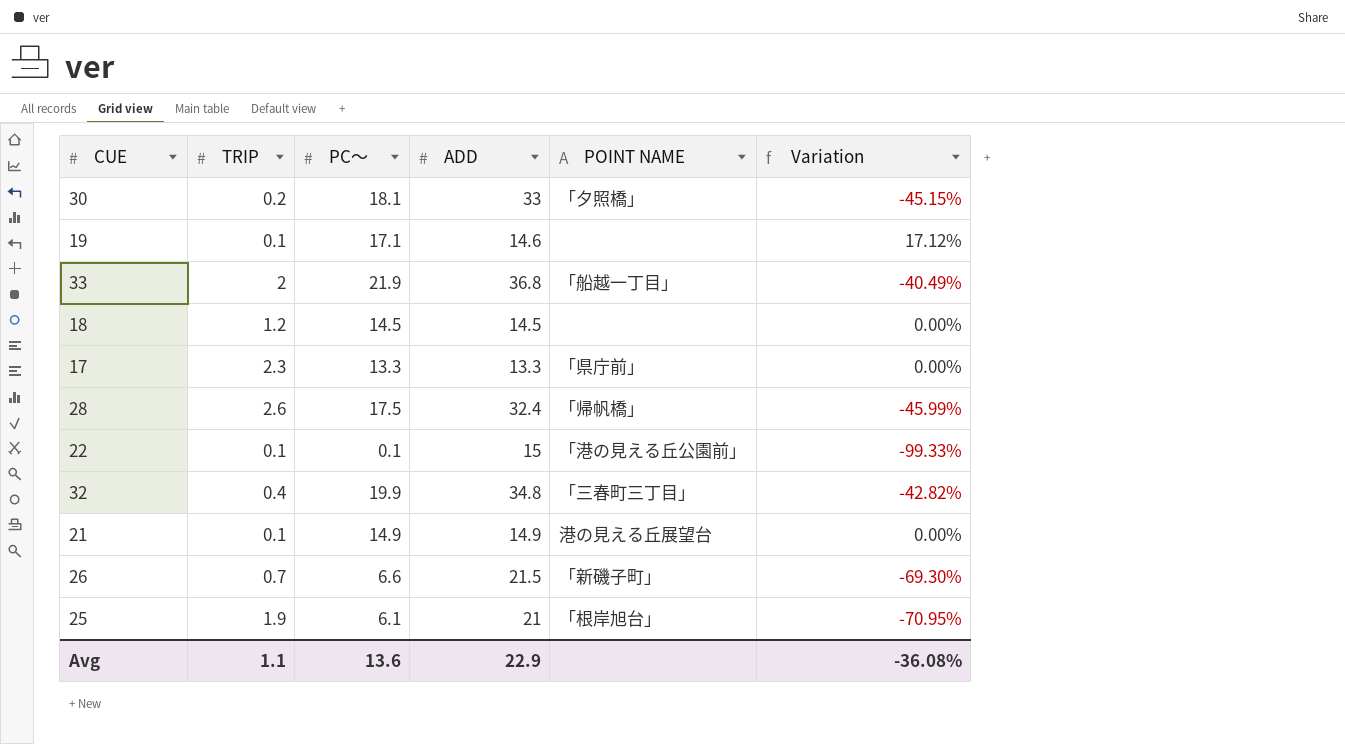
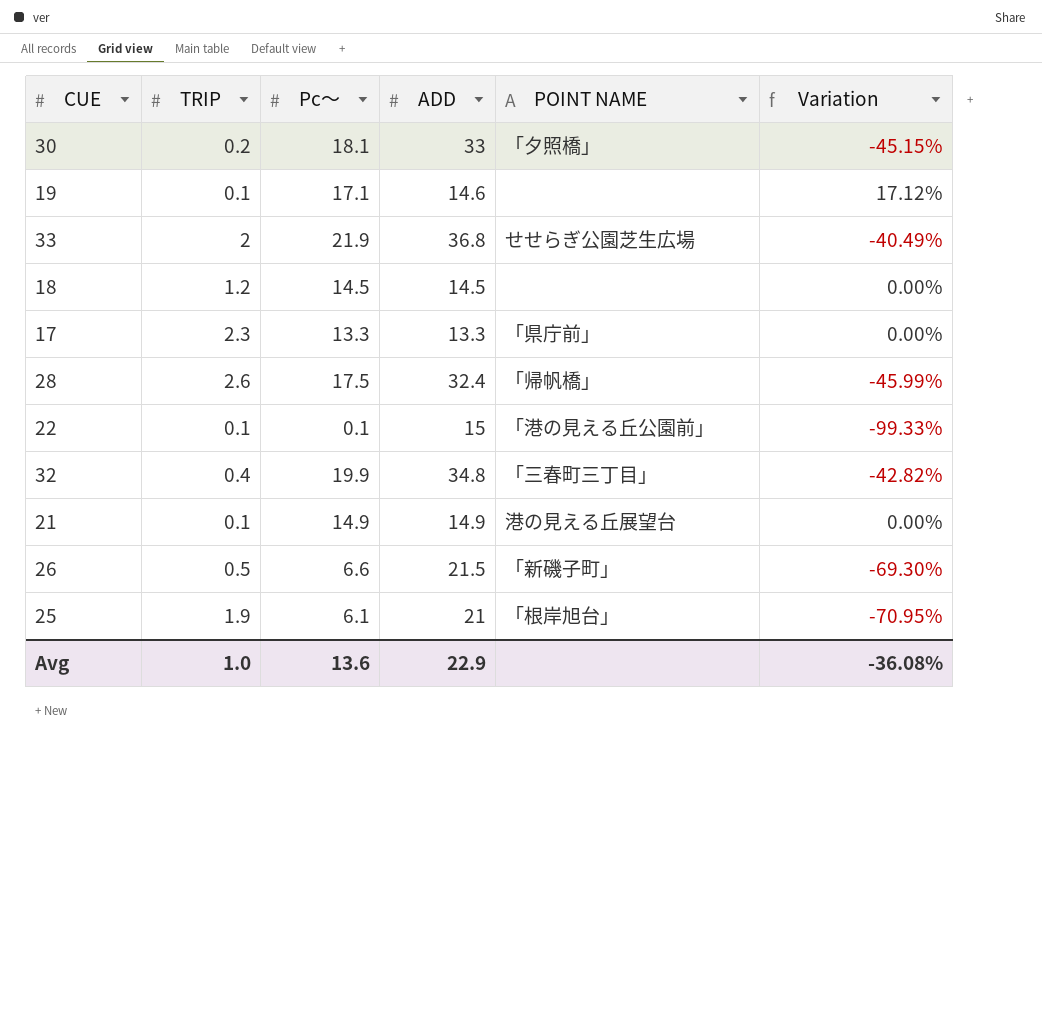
column name: PC～ -> Pc～
33 | POINT NAME: 「船越一丁目」 -> せせらぎ公園芝生広場
26 | TRIP: 0.7 -> 0.5
Avg | TRIP: 1.1 -> 1.0

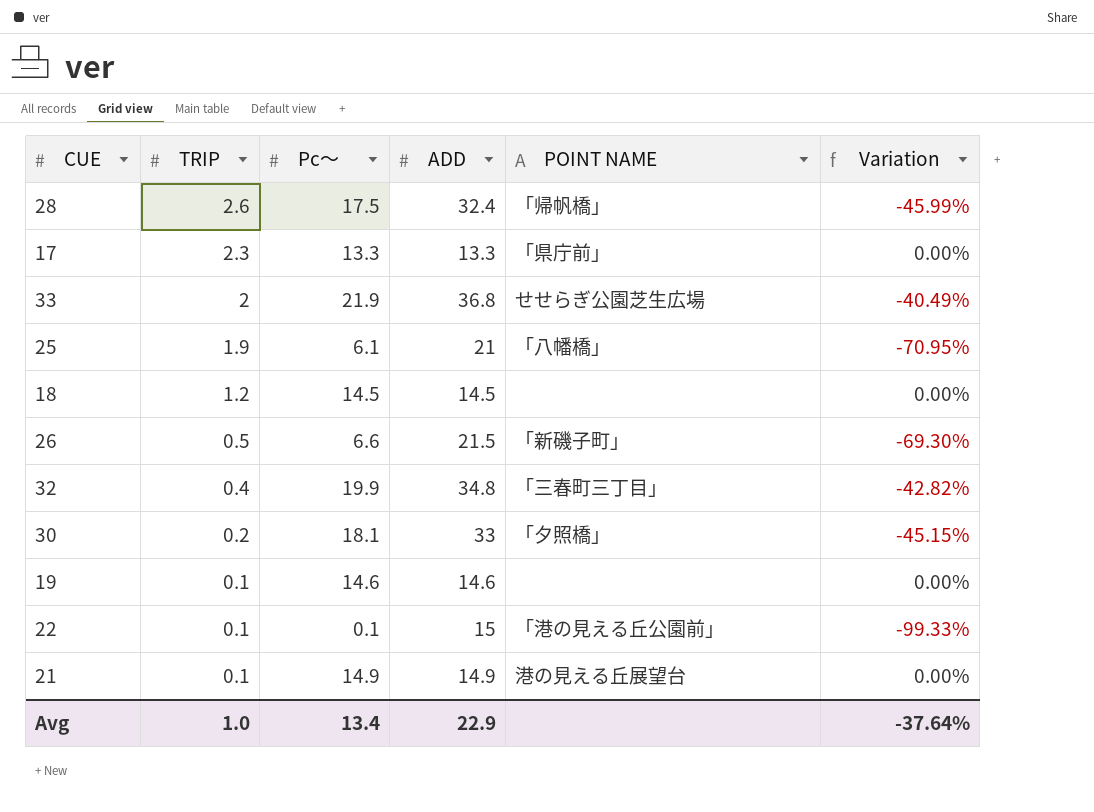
row order: none -> TRIP descending
25 | POINT NAME: 「根岸旭台」 -> 「八幡橋」
19 | Pc～: 17.1 -> 14.6
19 | Variation: 17.12% -> 0.00%
Avg | Pc～: 13.6 -> 13.4
Avg | Variation: -36.08% -> -37.64%

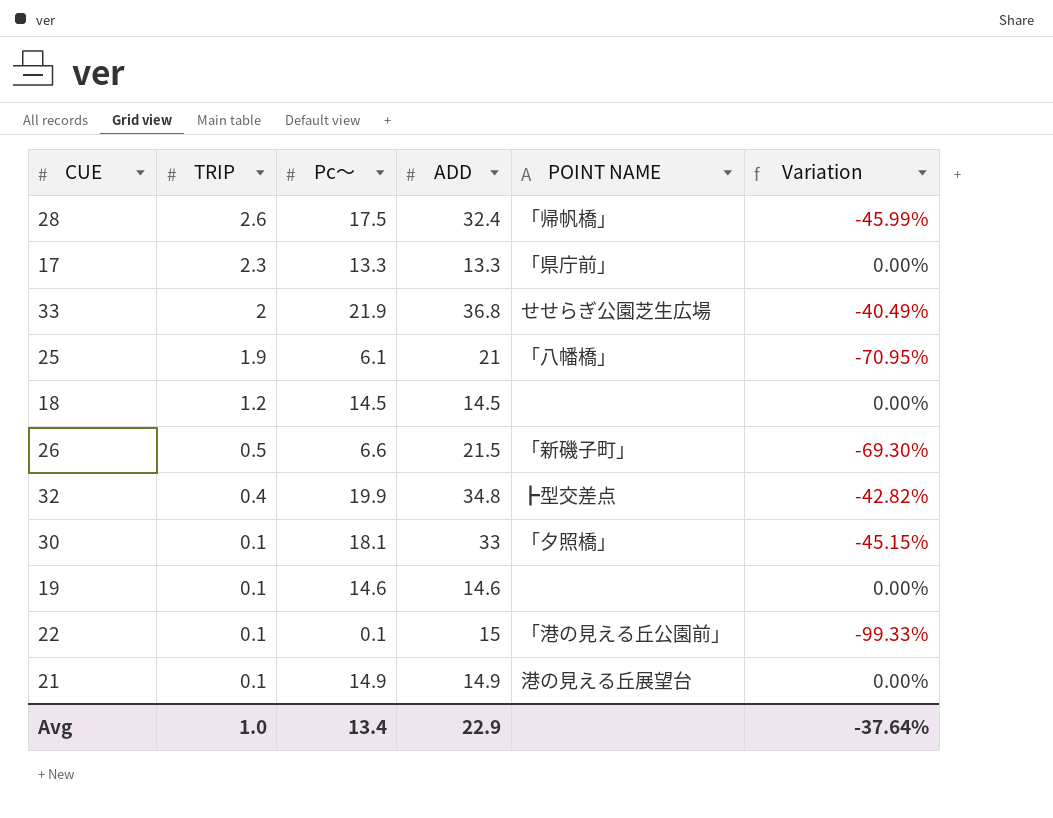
32 | POINT NAME: 「三春町三丁目」 -> ┣型交差点
30 | TRIP: 0.2 -> 0.1

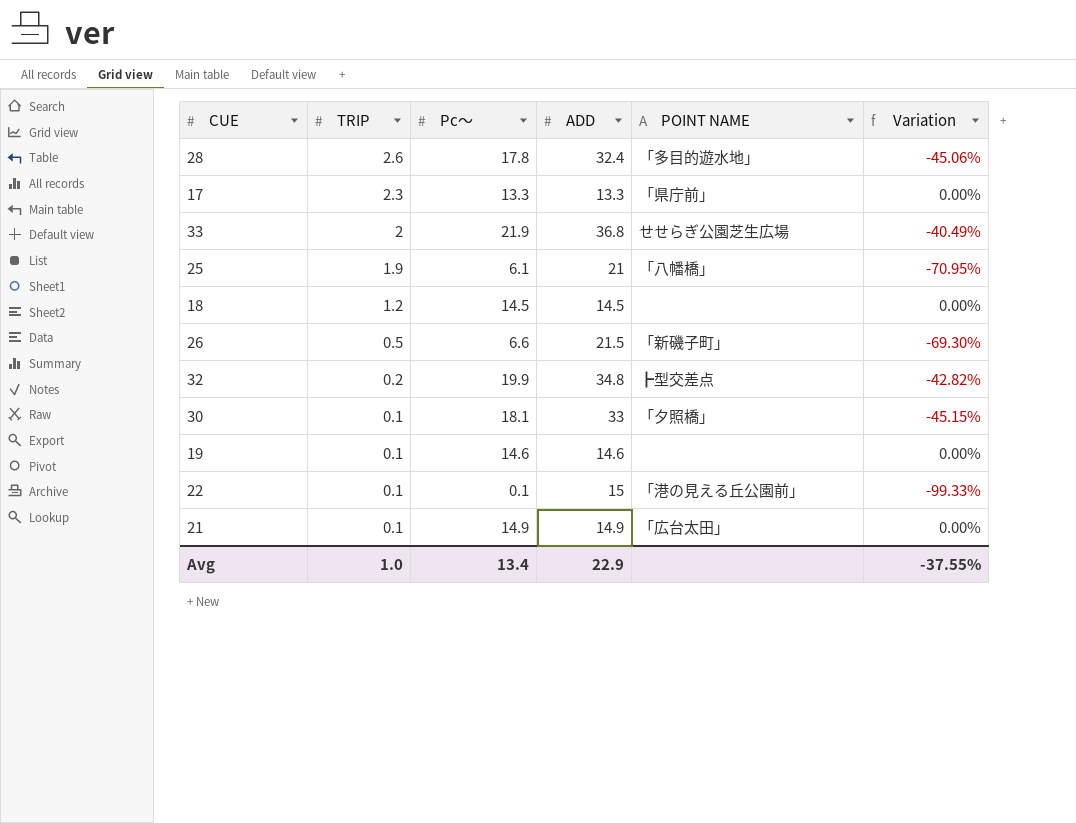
28 | Pc～: 17.5 -> 17.8
28 | POINT NAME: 「帰帆橋」 -> 「多目的遊水地」
28 | Variation: -45.99% -> -45.06%
32 | TRIP: 0.4 -> 0.2
21 | POINT NAME: 港の見える丘展望台 -> 「広台太田」
Avg | Variation: -37.64% -> -37.55%

